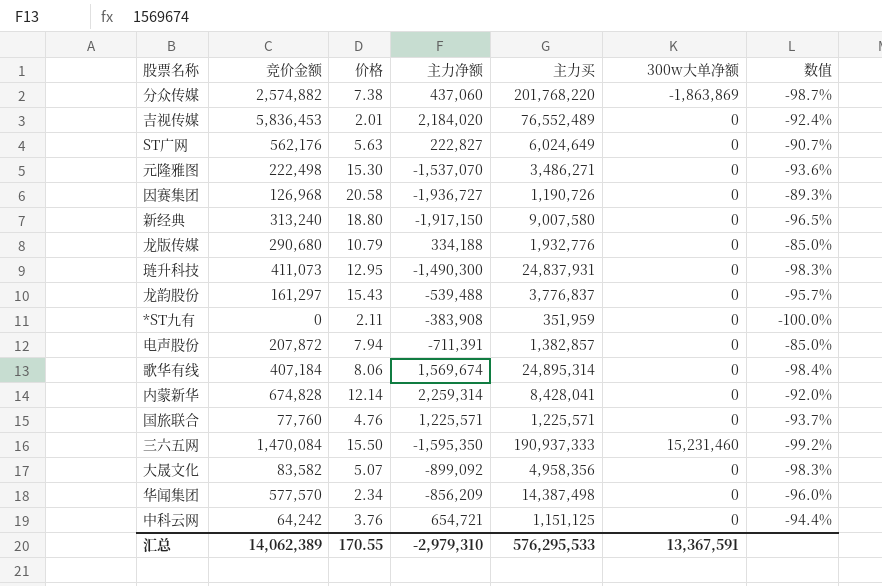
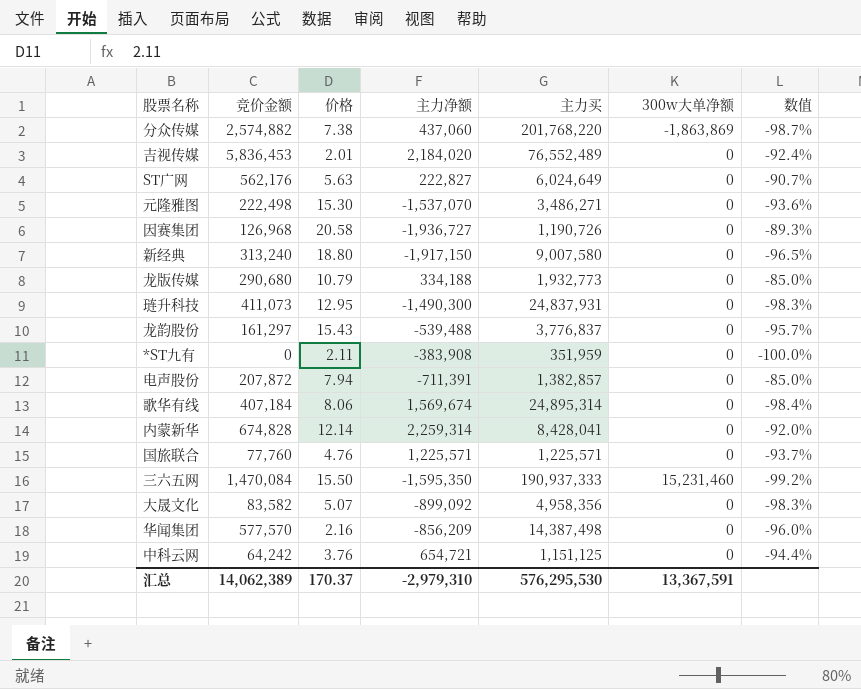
龙版传媒 | 主力买: 1,932,776 -> 1,932,773
华闻集团 | 价格: 2.34 -> 2.16
汇总 | 价格: 170.55 -> 170.37
汇总 | 主力买: 576,295,533 -> 576,295,530

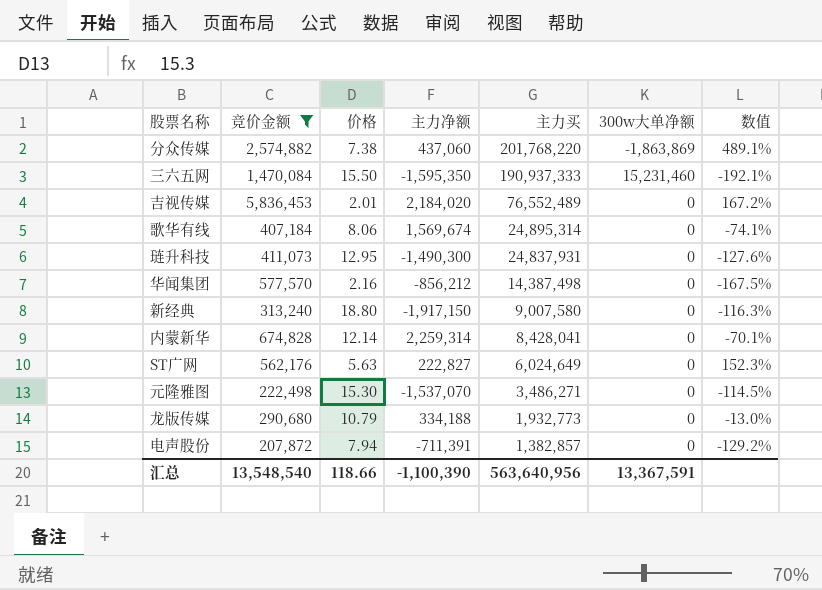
filter: none -> 竞价金额 >= 207,872
row order: none -> 主力买 descending
column 数值 | formula: ([竞价金额] - [主力买]) / [主力买] -> ([竞价金额] - [主力净额]) / [主力净额]
华闻集团 | 主力净额: -856,209 -> -856,212
汇总 | 竞价金额: 14,062,389 -> 13,548,540
汇总 | 价格: 170.37 -> 118.66
汇总 | 主力净额: -2,979,310 -> -1,100,390
汇总 | 主力买: 576,295,530 -> 563,640,956

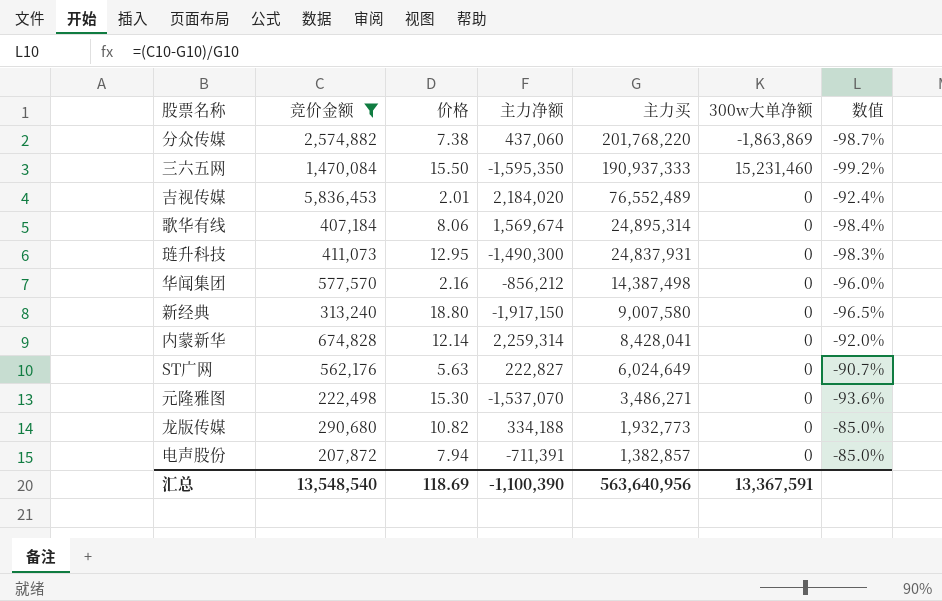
column 数值 | formula: ([竞价金额] - [主力净额]) / [主力净额] -> ([竞价金额] - [主力买]) / [主力买]
龙版传媒 | 价格: 10.79 -> 10.82
汇总 | 价格: 118.66 -> 118.69

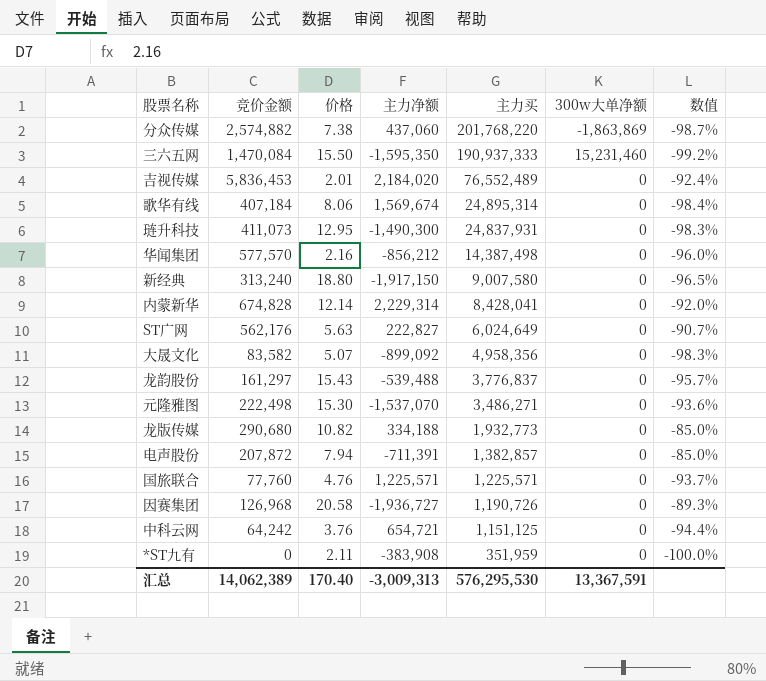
filter: 竞价金额 >= 207,872 -> none
内蒙新华 | 主力净额: 2,259,314 -> 2,229,314
汇总 | 竞价金额: 13,548,540 -> 14,062,389
汇总 | 价格: 118.69 -> 170.40
汇总 | 主力净额: -1,100,390 -> -3,009,313
汇总 | 主力买: 563,640,956 -> 576,295,530

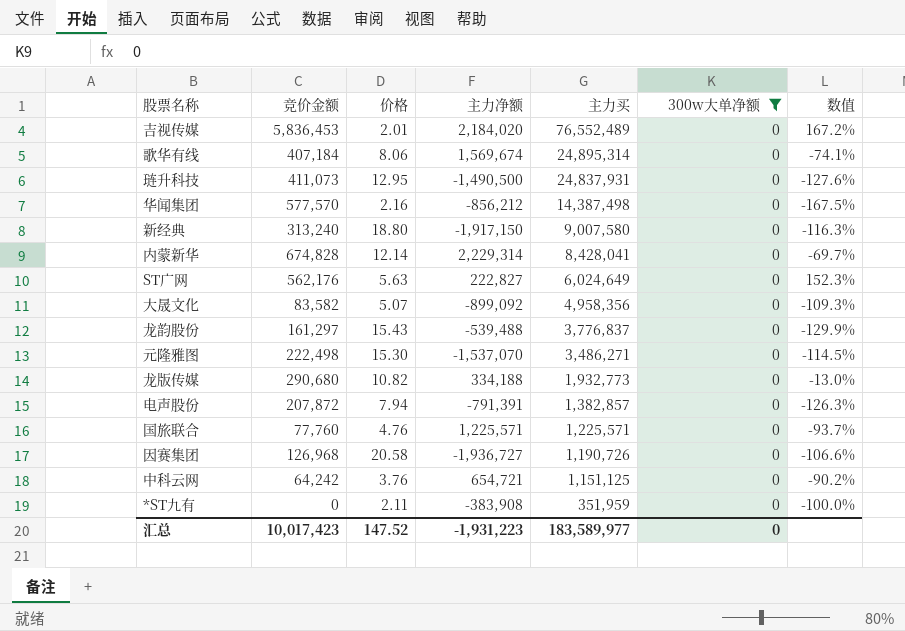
filter: none -> 300w大单净额 = 0
column 数值 | formula: ([竞价金额] - [主力买]) / [主力买] -> ([竞价金额] - [主力净额]) / [主力净额]
琏升科技 | 主力净额: -1,490,300 -> -1,490,500
电声股份 | 主力净额: -711,391 -> -791,391
汇总 | 竞价金额: 14,062,389 -> 10,017,423
汇总 | 价格: 170.40 -> 147.52
汇总 | 主力净额: -3,009,313 -> -1,931,223
汇总 | 主力买: 576,295,530 -> 183,589,977
汇总 | 300w大单净额: 13,367,591 -> 0

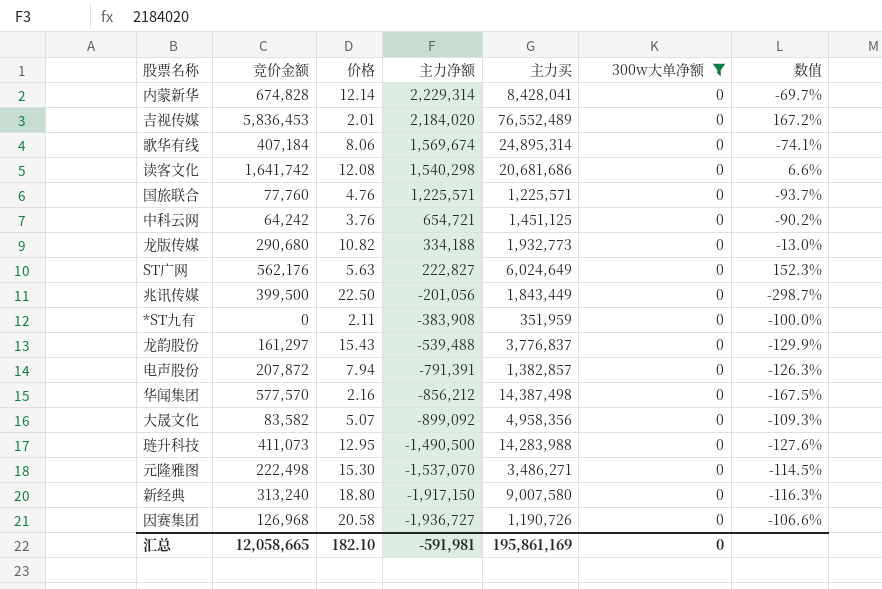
row order: 主力买 descending -> 主力净额 descending
row 读客文化: none -> 1,641,742 | 12.08 | 1,540,298 | 20,681,686 | 0 | 6.6%
中科云网 | 主力买: 1,151,125 -> 1,451,125
row 兆讯传媒: none -> 399,500 | 22.50 | -201,056 | 1,843,449 | 0 | -298.7%
琏升科技 | 主力买: 24,837,931 -> 14,283,988
汇总 | 竞价金额: 10,017,423 -> 12,058,665
汇总 | 价格: 147.52 -> 182.10
汇总 | 主力净额: -1,931,223 -> -591,981
汇总 | 主力买: 183,589,977 -> 195,861,169

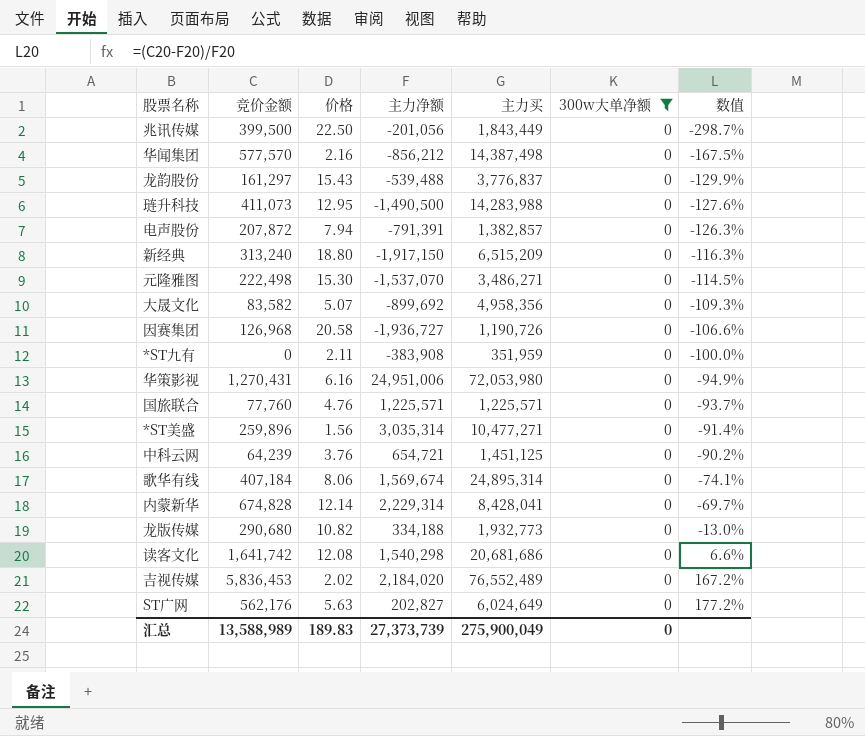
row order: 主力净额 descending -> 数值 ascending
新经典 | 主力买: 9,007,580 -> 6,515,209
大晟文化 | 主力净额: -899,092 -> -899,692
row 华策影视: none -> 1,270,431 | 6.16 | 24,951,006 | 72,053,980 | 0 | -94.9%
row *ST美盛: none -> 259,896 | 1.56 | 3,035,314 | 10,477,271 | 0 | -91.4%
中科云网 | 竞价金额: 64,242 -> 64,239
吉视传媒 | 价格: 2.01 -> 2.02
ST广网 | 主力净额: 222,827 -> 202,827
ST广网 | 数值: 152.3% -> 177.2%
汇总 | 竞价金额: 12,058,665 -> 13,588,989
汇总 | 价格: 182.10 -> 189.83
汇总 | 主力净额: -591,981 -> 27,373,739
汇总 | 主力买: 195,861,169 -> 275,900,049

